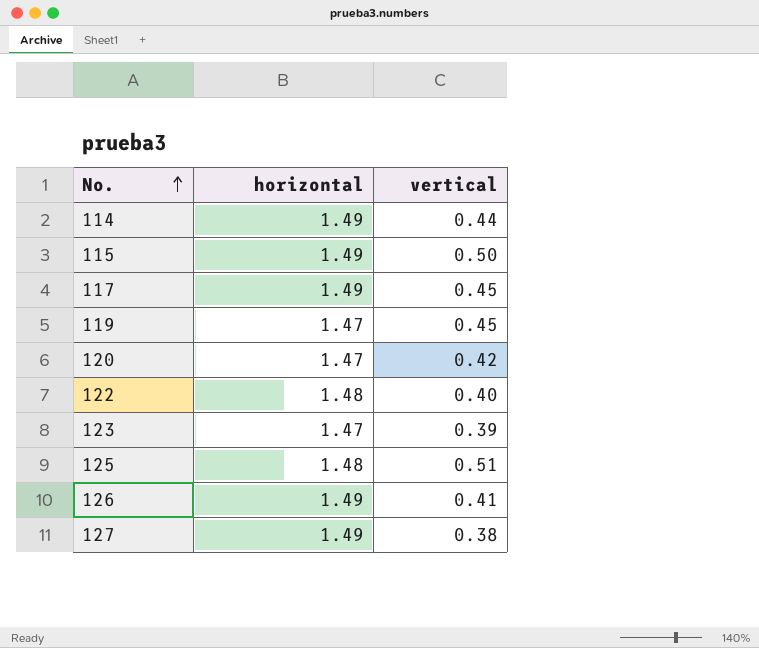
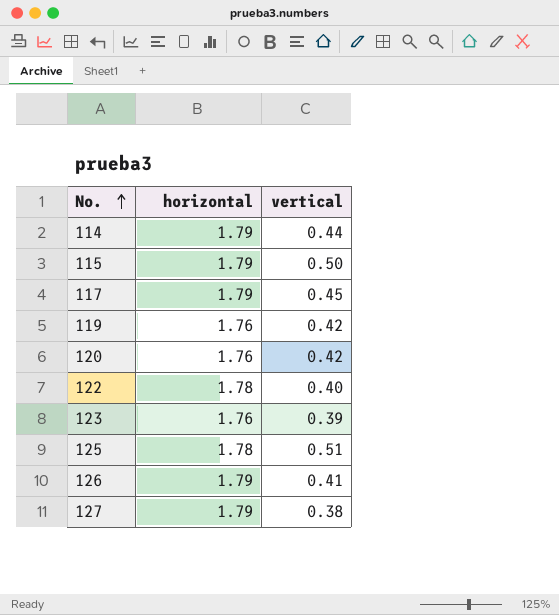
114 | horizontal: 1.49 -> 1.79
115 | horizontal: 1.49 -> 1.79
117 | horizontal: 1.49 -> 1.79
119 | horizontal: 1.47 -> 1.76
119 | vertical: 0.45 -> 0.42
120 | horizontal: 1.47 -> 1.76
122 | horizontal: 1.48 -> 1.78
123 | horizontal: 1.47 -> 1.76
125 | horizontal: 1.48 -> 1.78
126 | horizontal: 1.49 -> 1.79
127 | horizontal: 1.49 -> 1.79

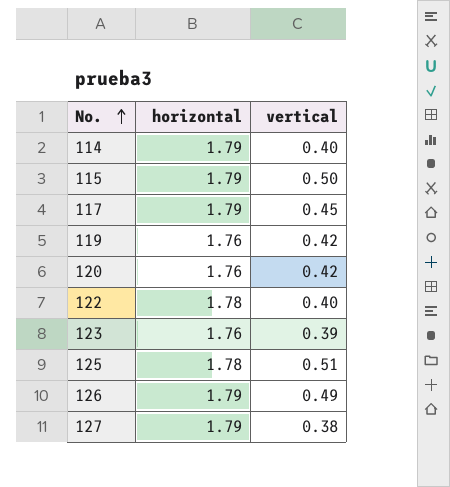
114 | vertical: 0.44 -> 0.40
126 | vertical: 0.41 -> 0.49

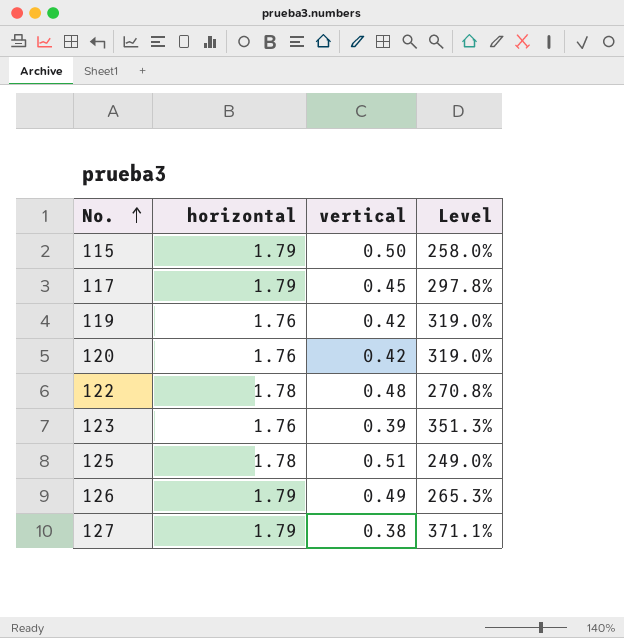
column Level | formula: none -> ([horizontal] - [vertical]) / [vertical]
row 114: 1.79 | 0.40 -> none
122 | vertical: 0.40 -> 0.48

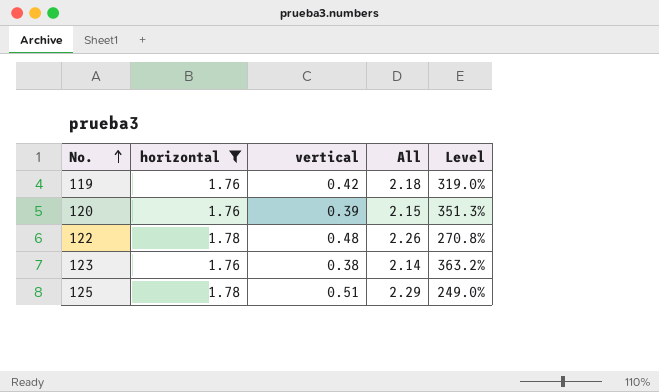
filter: none -> horizontal != 1.79
column All | formula: none -> [horizontal] + [vertical]
120 | vertical: 0.42 -> 0.39
120 | Level: 319.0% -> 351.3%
123 | vertical: 0.39 -> 0.38
123 | Level: 351.3% -> 363.2%

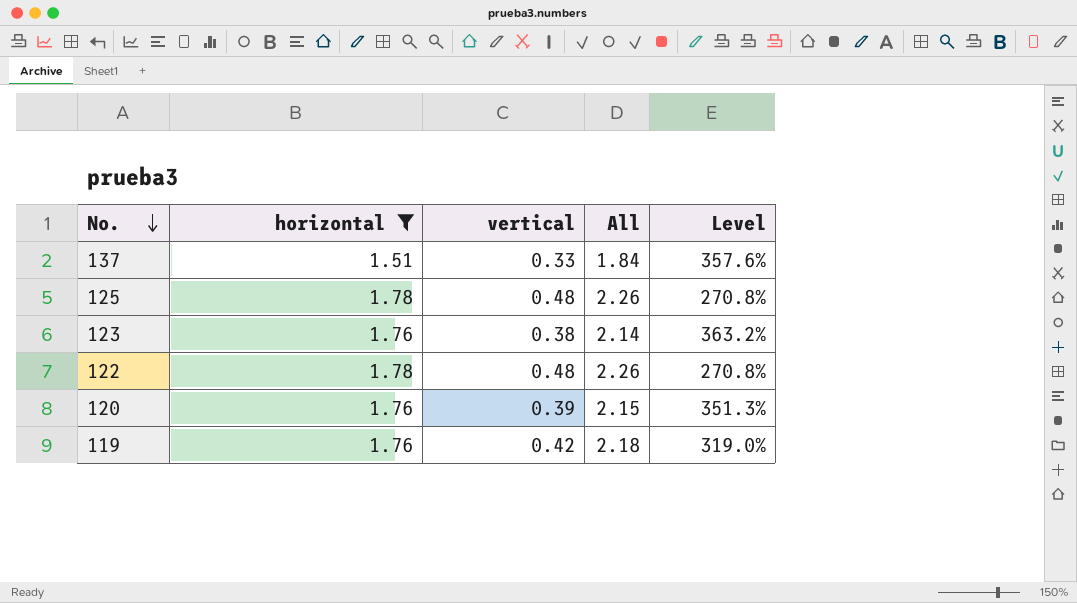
row order: No. ascending -> No. descending
row 137: none -> 1.51 | 0.33 | 1.84 | 357.6%
125 | vertical: 0.51 -> 0.48
125 | All: 2.29 -> 2.26
125 | Level: 249.0% -> 270.8%

